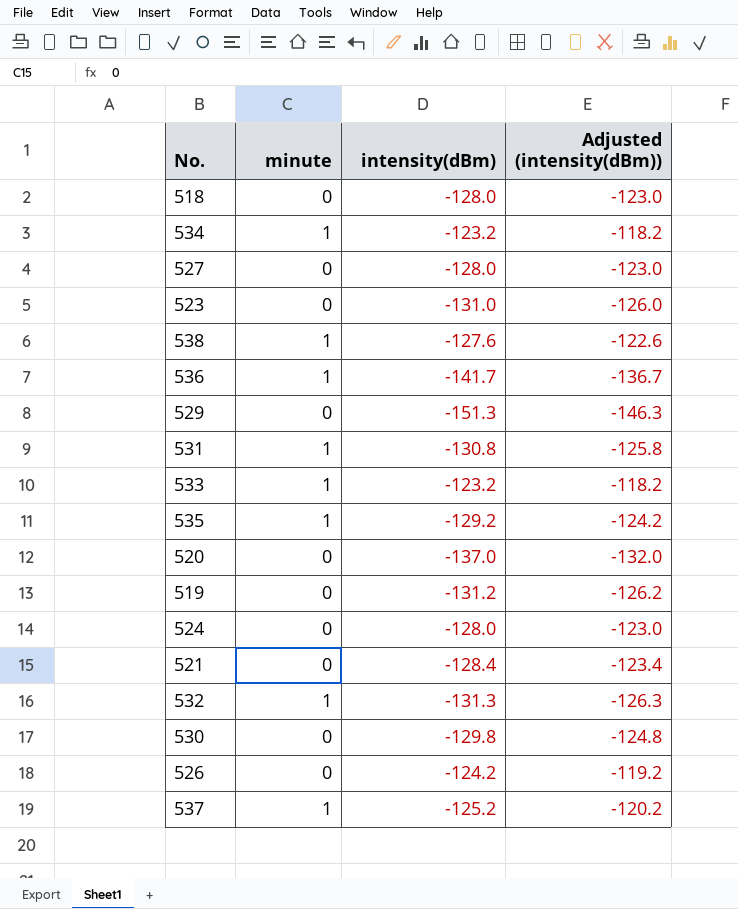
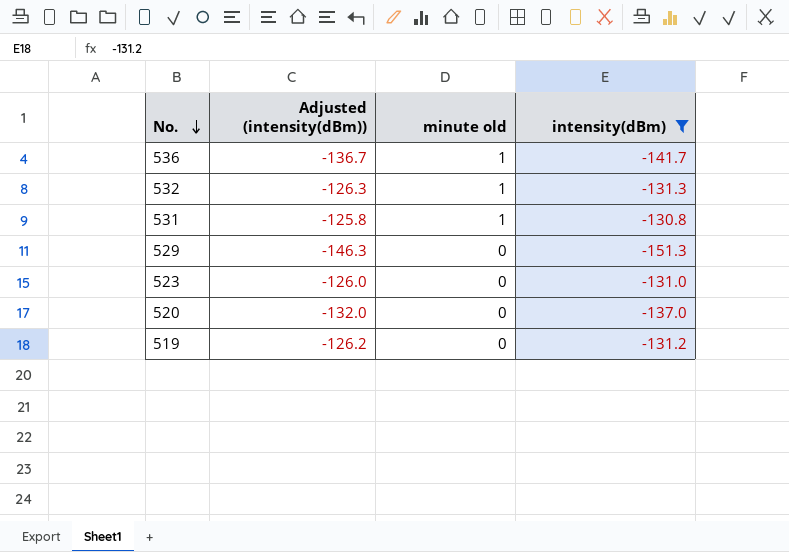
filter: none -> intensity(dBm) <= -130.8
row order: none -> No. descending
column Adjusted (intensity(dBm)) | position: 4 -> 2
column name: minute -> minute old

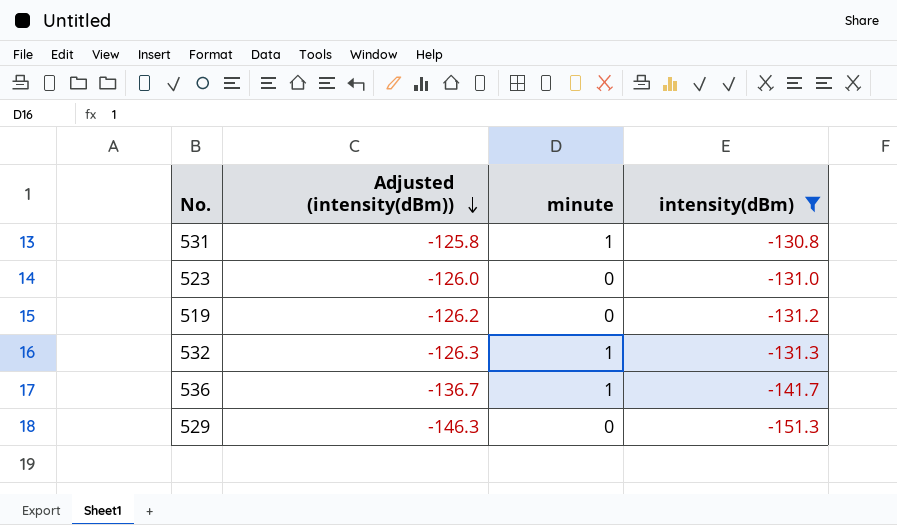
row order: No. descending -> Adjusted (intensity(dBm)) descending
column name: minute old -> minute
row 520: -132.0 | 0 | -137.0 -> none

